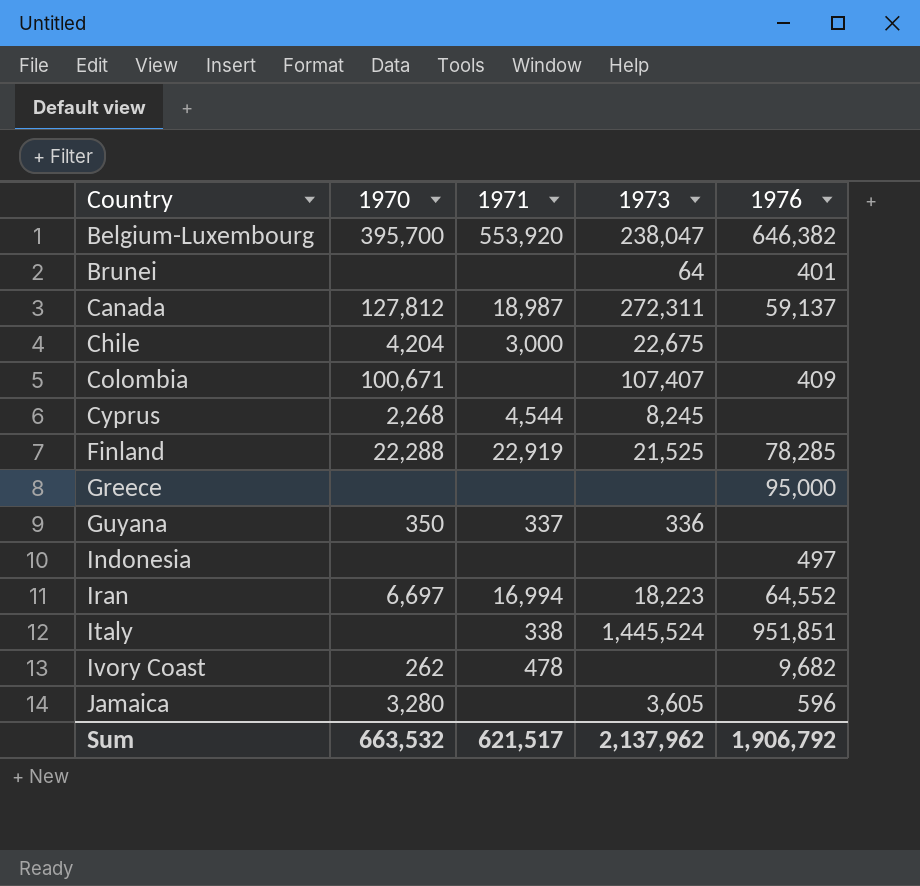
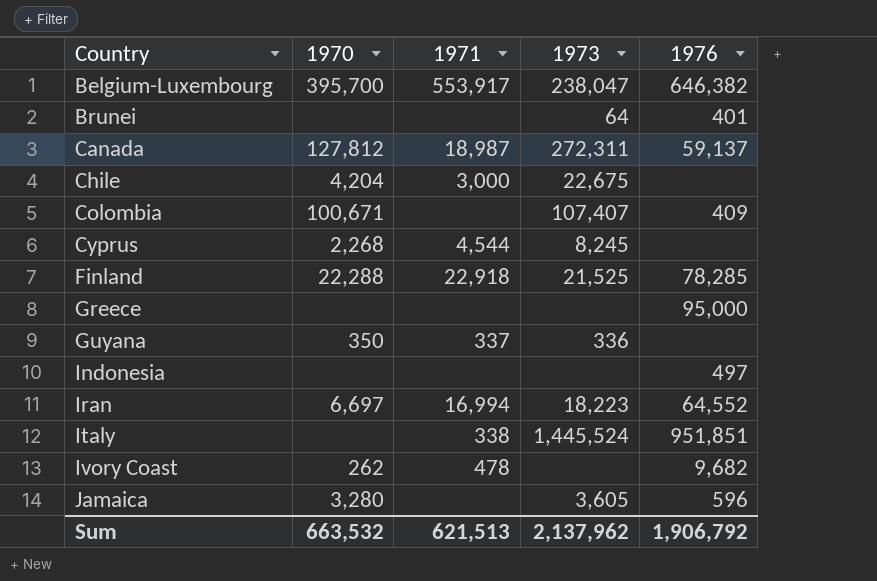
Belgium-Luxembourg | 1971: 553,920 -> 553,917
Finland | 1971: 22,919 -> 22,918
Sum | 1971: 621,517 -> 621,513

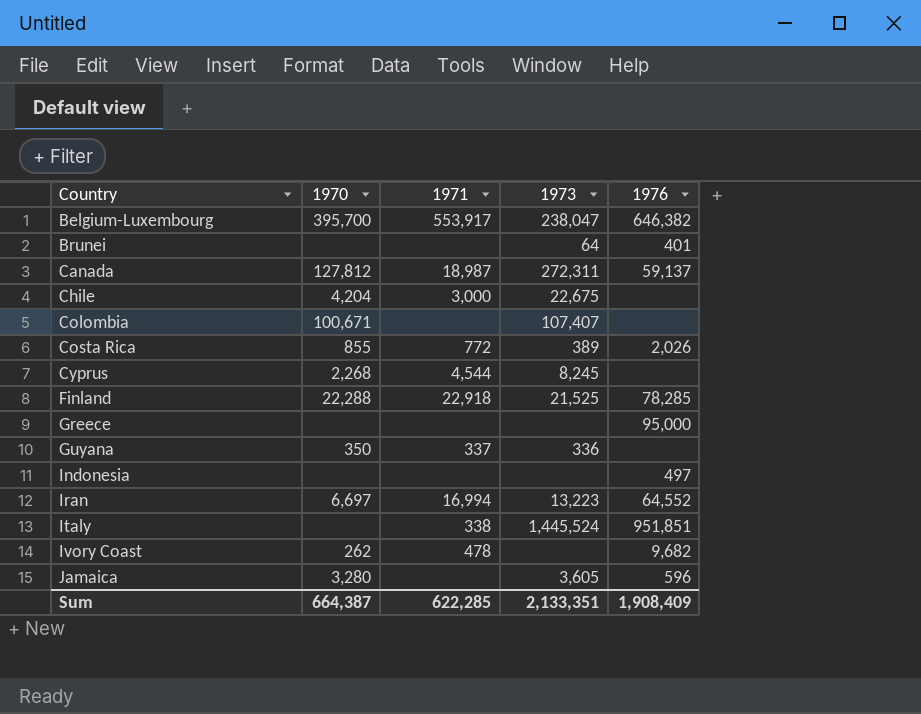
Colombia | 1976: 409 -> none
row Costa Rica: none -> 855 | 772 | 389 | 2,026
Iran | 1973: 18,223 -> 13,223
Sum | 1970: 663,532 -> 664,387
Sum | 1971: 621,513 -> 622,285
Sum | 1973: 2,137,962 -> 2,133,351
Sum | 1976: 1,906,792 -> 1,908,409

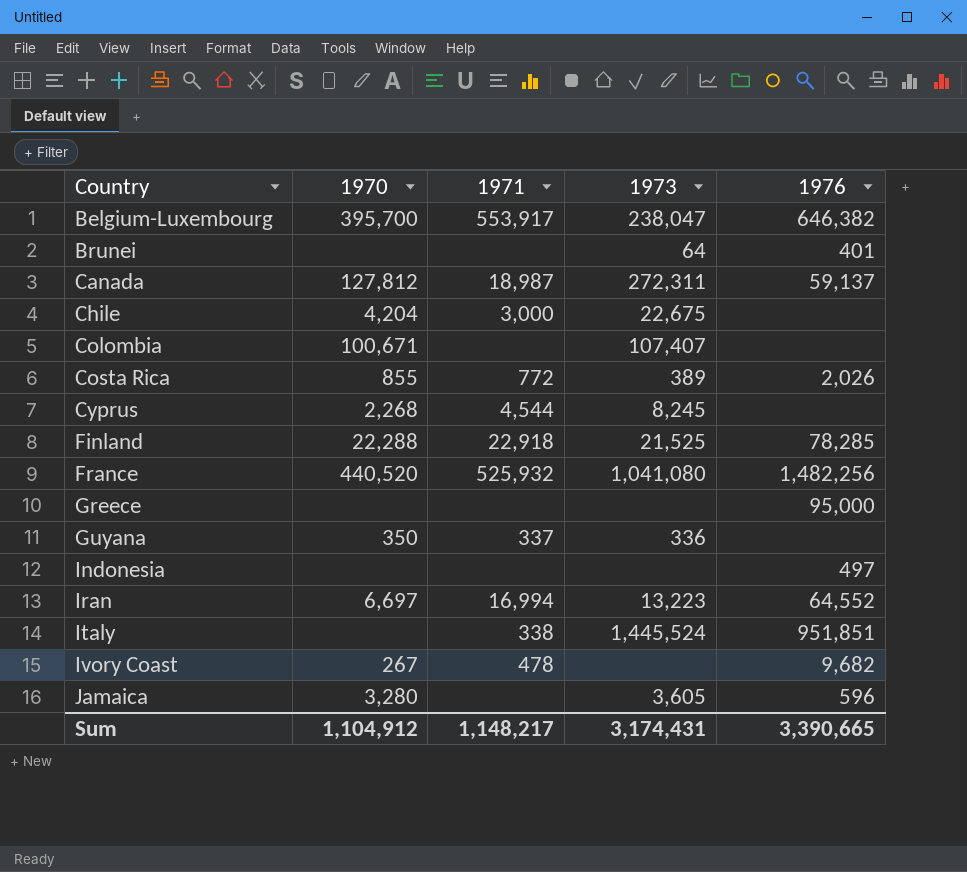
row France: none -> 440,520 | 525,932 | 1,041,080 | 1,482,256
Ivory Coast | 1970: 262 -> 267
Sum | 1970: 664,387 -> 1,104,912
Sum | 1971: 622,285 -> 1,148,217
Sum | 1973: 2,133,351 -> 3,174,431
Sum | 1976: 1,908,409 -> 3,390,665

